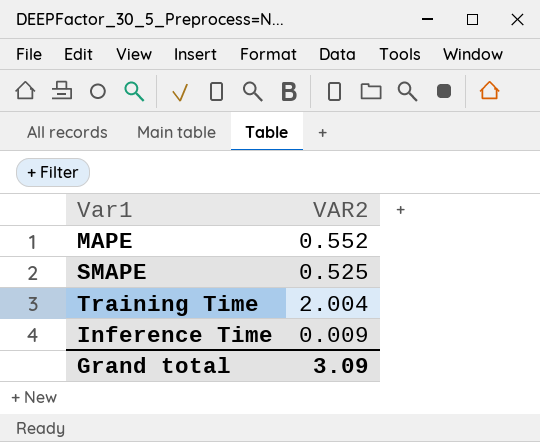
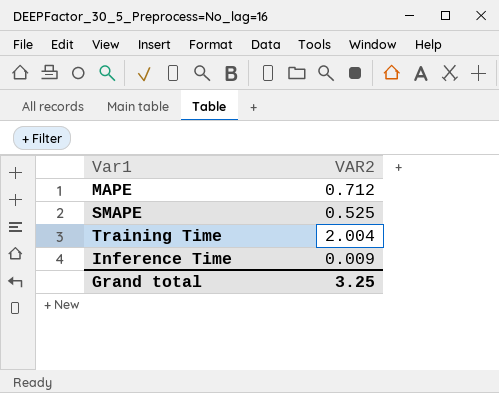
MAPE | VAR2: 0.552 -> 0.712
Grand total | VAR2: 3.09 -> 3.25

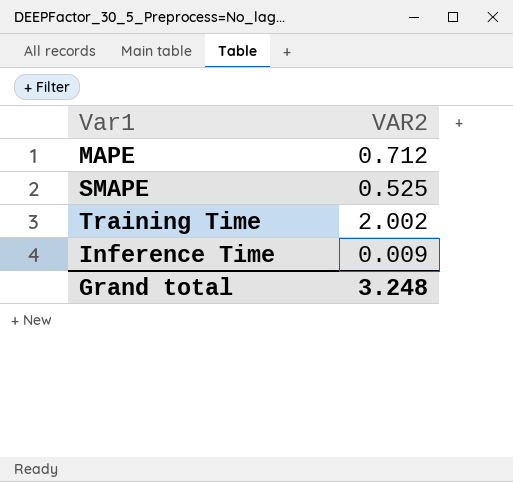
Training Time | VAR2: 2.004 -> 2.002
Grand total | VAR2: 3.25 -> 3.248

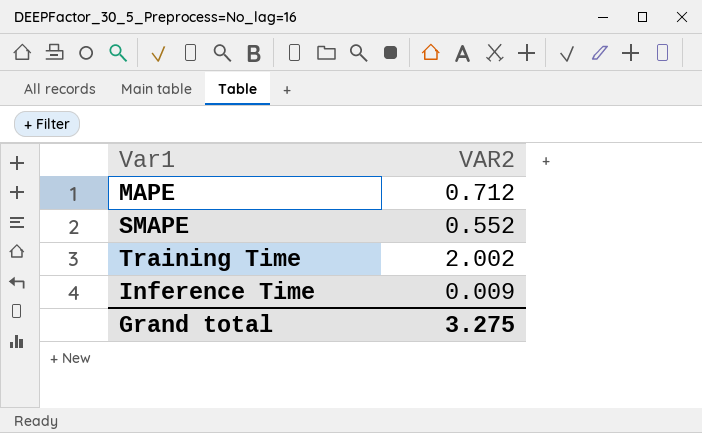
SMAPE | VAR2: 0.525 -> 0.552
Grand total | VAR2: 3.248 -> 3.275

